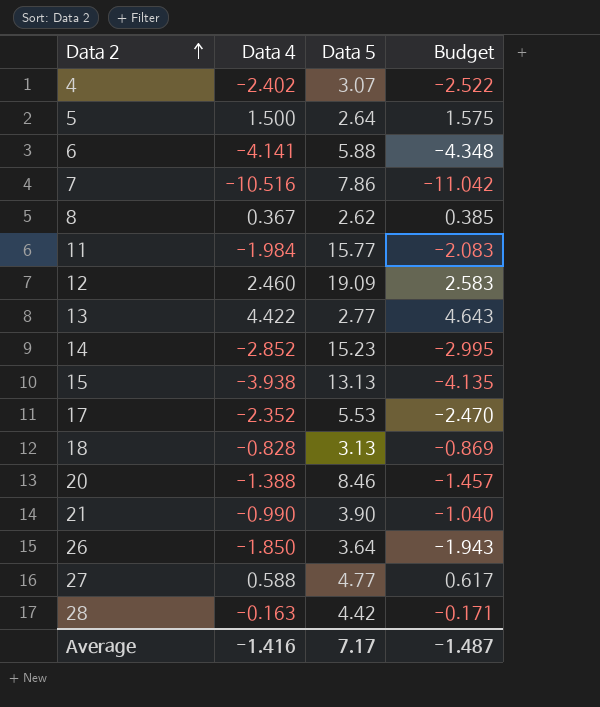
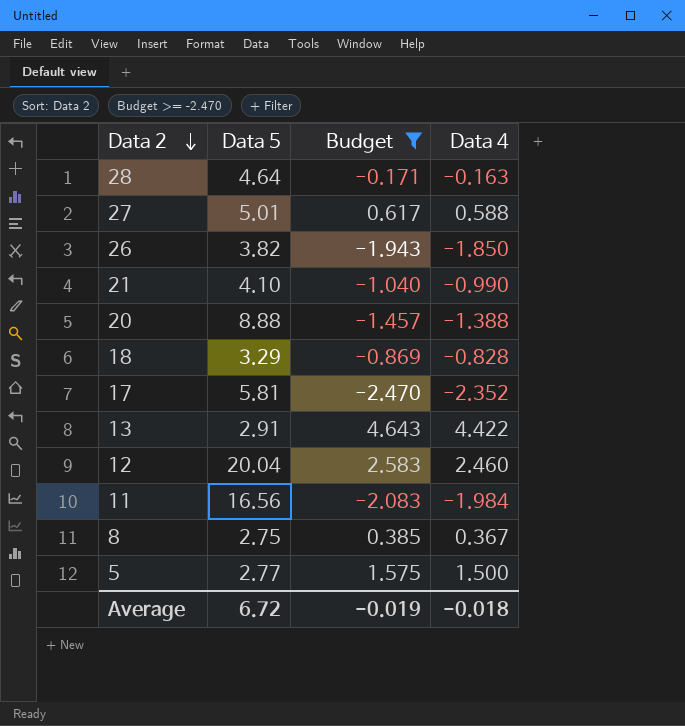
filter: none -> Budget >= -2.470
row order: Data 2 ascending -> Data 2 descending
column Data 4 | position: 2 -> 4
28 | Data 5: 4.42 -> 4.64
27 | Data 5: 4.77 -> 5.01
26 | Data 5: 3.64 -> 3.82
21 | Data 5: 3.90 -> 4.10
20 | Data 5: 8.46 -> 8.88
18 | Data 5: 3.13 -> 3.29
17 | Data 5: 5.53 -> 5.81
13 | Data 5: 2.77 -> 2.91
12 | Data 5: 19.09 -> 20.04
11 | Data 5: 15.77 -> 16.56
8 | Data 5: 2.62 -> 2.75
5 | Data 5: 2.64 -> 2.77
Average | Data 5: 7.17 -> 6.72
Average | Budget: -1.487 -> -0.019
Average | Data 4: -1.416 -> -0.018

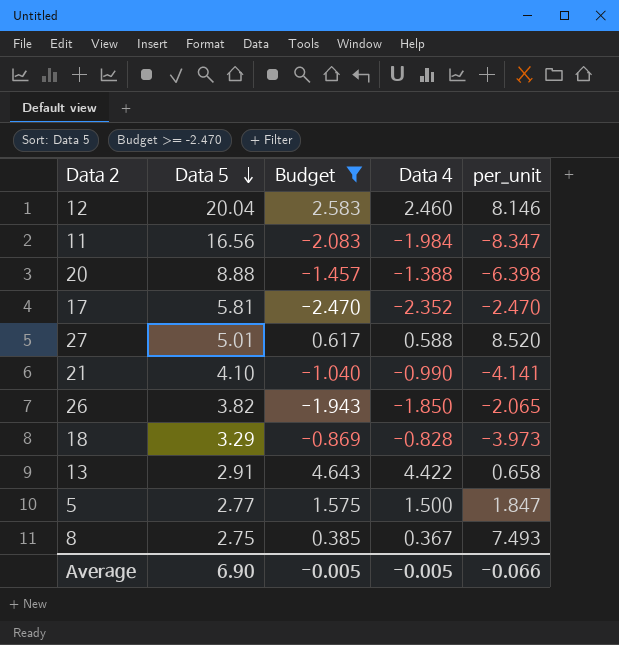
row order: Data 2 descending -> Data 5 descending
column per_unit | formula: none -> [Data 5] / [Data 4]
row 28: 4.64 | -0.171 | -0.163 -> none
Average | Data 5: 6.72 -> 6.90
Average | Budget: -0.019 -> -0.005
Average | Data 4: -0.018 -> -0.005

